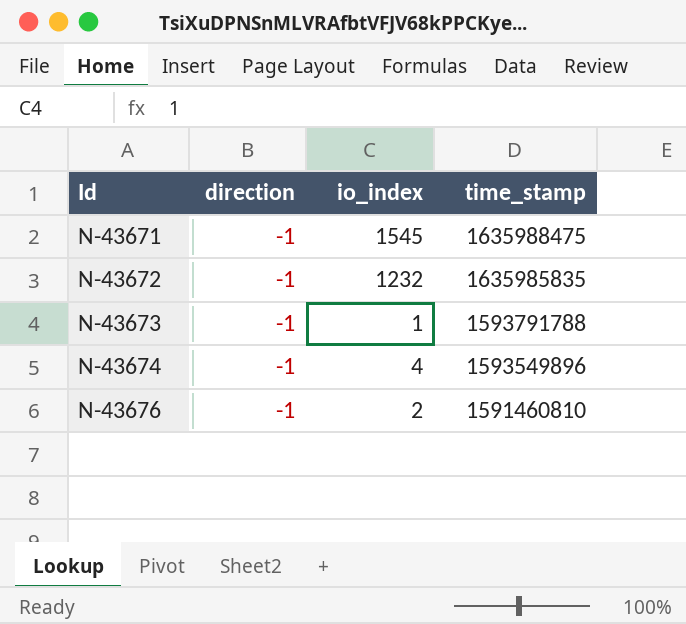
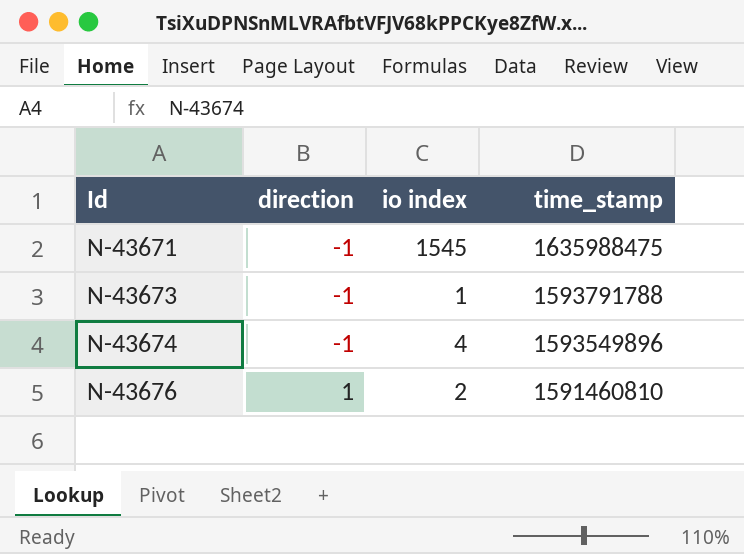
column name: io_index -> io index
row N-43672: -1 | 1232 | 1635985835 -> none
N-43676 | direction: -1 -> 1

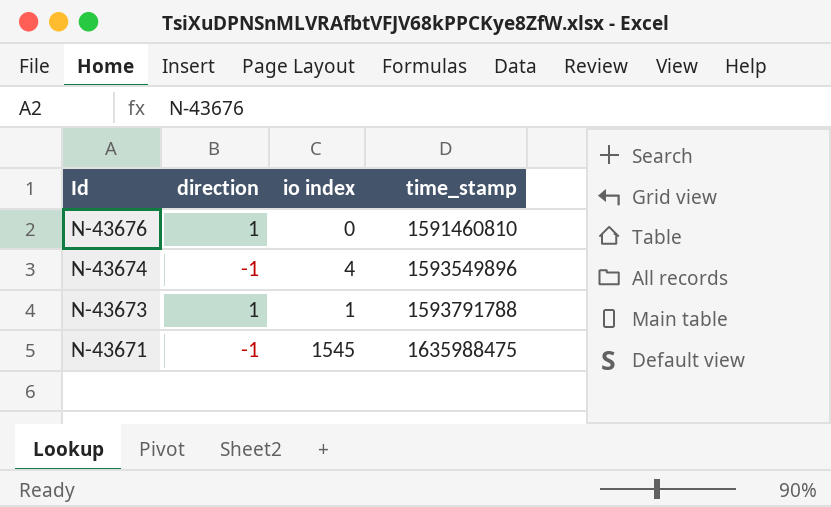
row order: Id ascending -> Id descending
N-43676 | io index: 2 -> 0
N-43673 | direction: -1 -> 1

